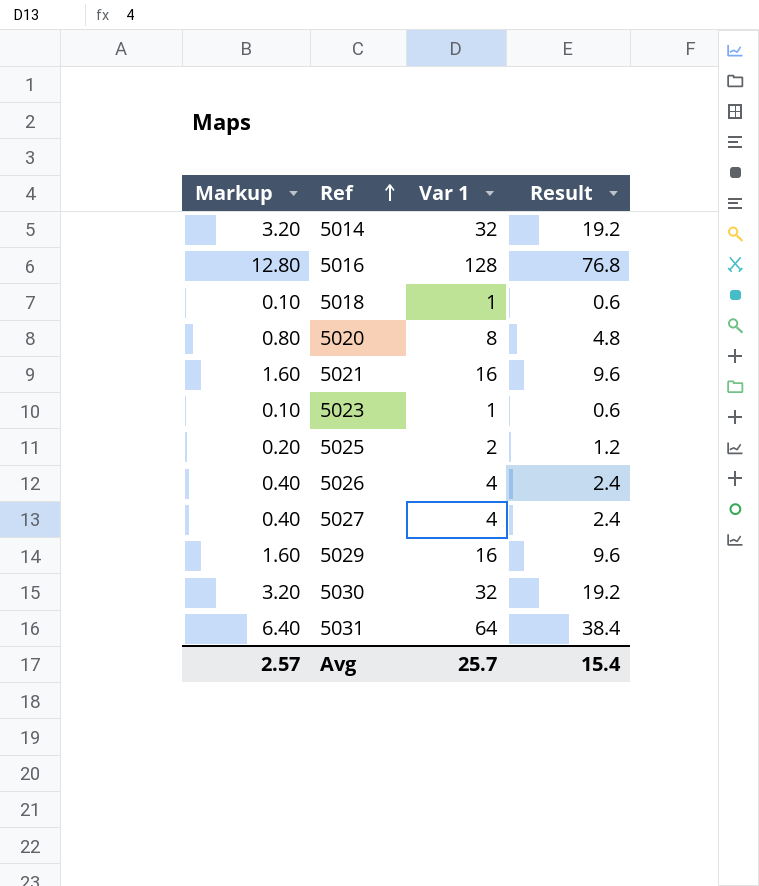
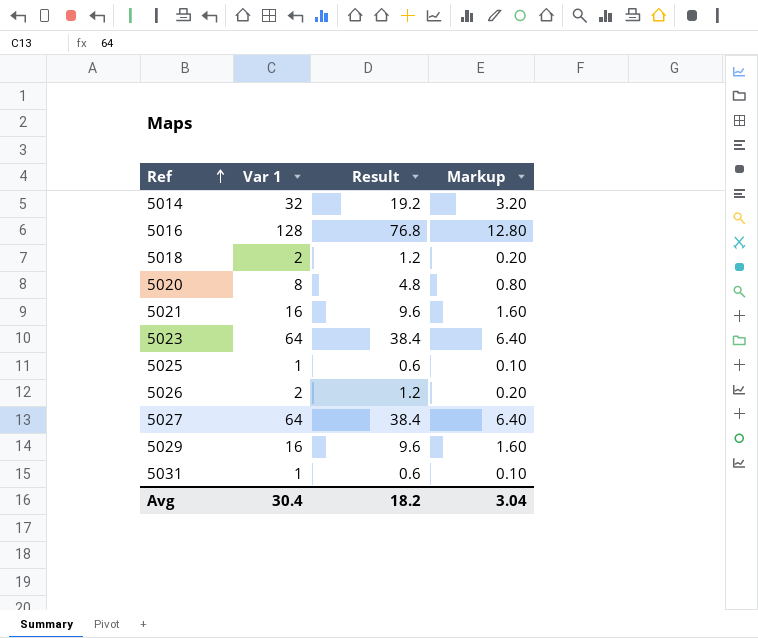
column Markup | position: 1 -> 4
row 5030: 3.20 | 32 | 19.2 -> none
5018 | Var 1: 1 -> 2
5018 | Result: 0.6 -> 1.2
5018 | Markup: 0.10 -> 0.20
5023 | Var 1: 1 -> 64
5023 | Result: 0.6 -> 38.4
5023 | Markup: 0.10 -> 6.40
5025 | Var 1: 2 -> 1
5025 | Result: 1.2 -> 0.6
5025 | Markup: 0.20 -> 0.10
5026 | Var 1: 4 -> 2
5026 | Result: 2.4 -> 1.2
5026 | Markup: 0.40 -> 0.20
5027 | Var 1: 4 -> 64
5027 | Result: 2.4 -> 38.4
5027 | Markup: 0.40 -> 6.40
5031 | Var 1: 64 -> 1
5031 | Result: 38.4 -> 0.6
5031 | Markup: 6.40 -> 0.10
Avg | Var 1: 25.7 -> 30.4
Avg | Result: 15.4 -> 18.2
Avg | Markup: 2.57 -> 3.04

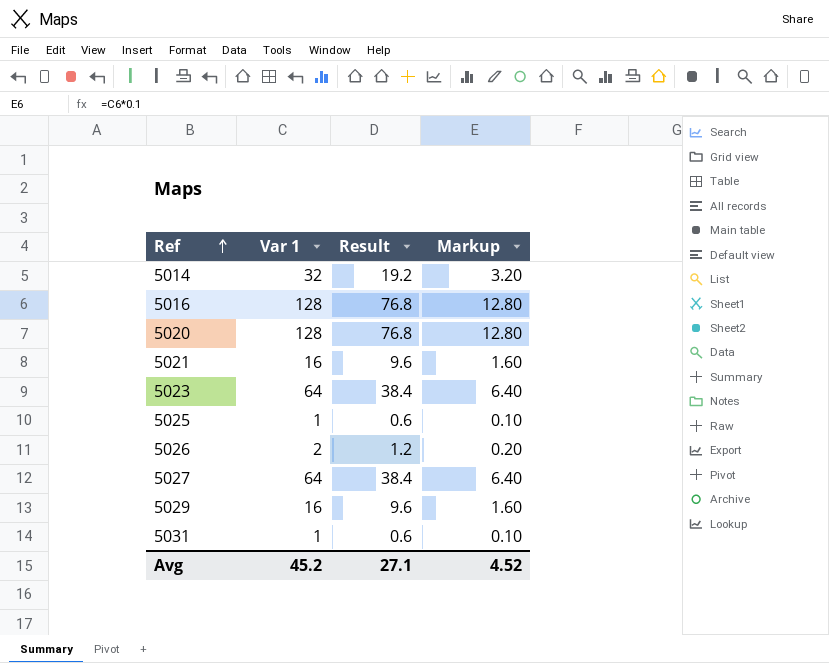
row 5018: 2 | 1.2 | 0.20 -> none
5020 | Var 1: 8 -> 128
5020 | Result: 4.8 -> 76.8
5020 | Markup: 0.80 -> 12.80
Avg | Var 1: 30.4 -> 45.2
Avg | Result: 18.2 -> 27.1
Avg | Markup: 3.04 -> 4.52

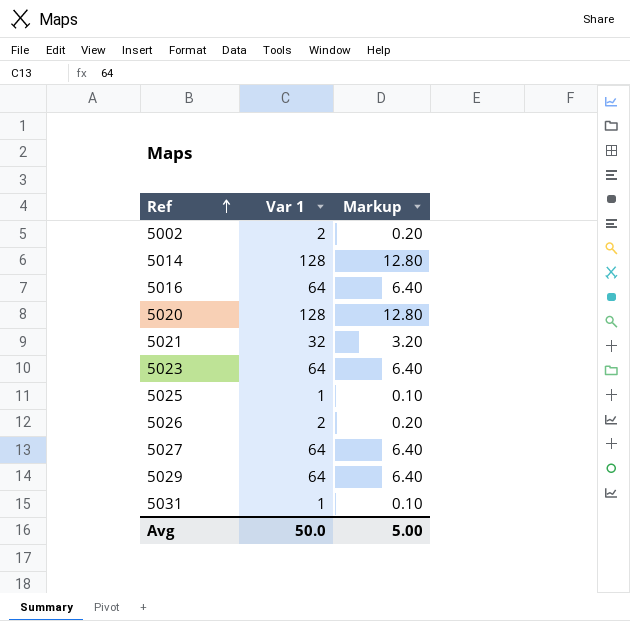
column Result | formula: [Var 1] * 0.6 -> none
row 5002: none -> 2 | 0.20
5014 | Var 1: 32 -> 128
5014 | Markup: 3.20 -> 12.80
5016 | Var 1: 128 -> 64
5016 | Markup: 12.80 -> 6.40
5021 | Var 1: 16 -> 32
5021 | Markup: 1.60 -> 3.20
5029 | Var 1: 16 -> 64
5029 | Markup: 1.60 -> 6.40
Avg | Var 1: 45.2 -> 50.0
Avg | Markup: 4.52 -> 5.00

